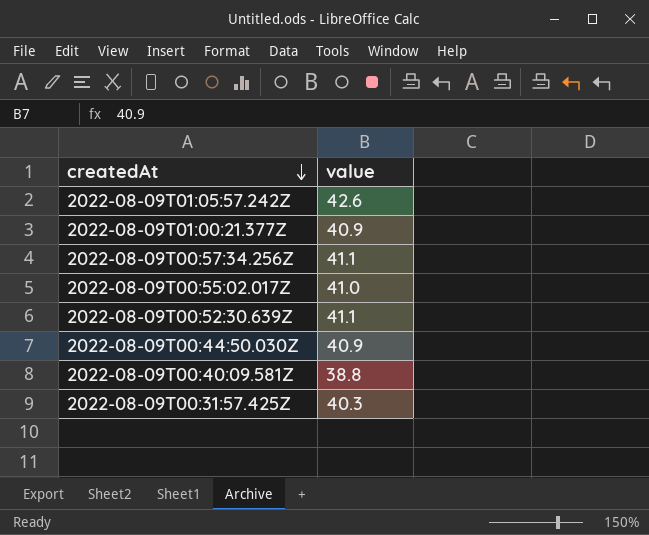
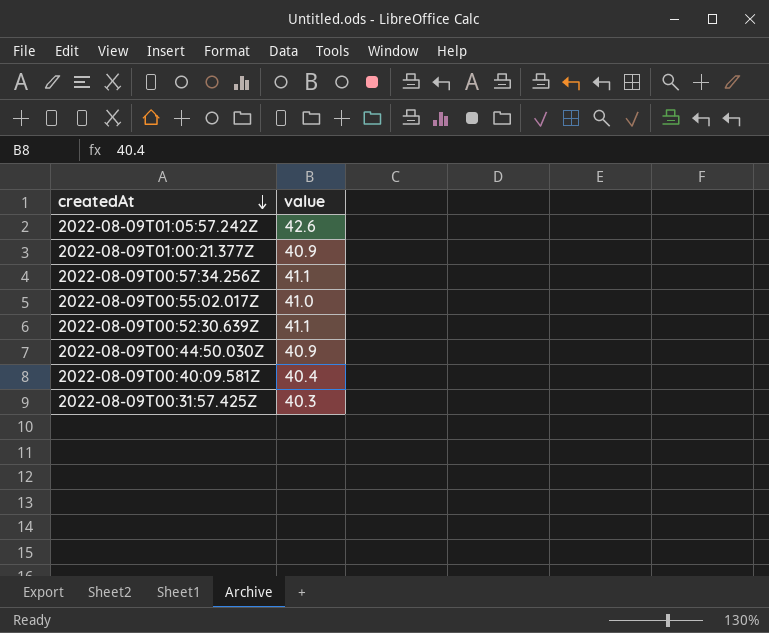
2022-08-09T00:40:09.581Z | value: 38.8 -> 40.4

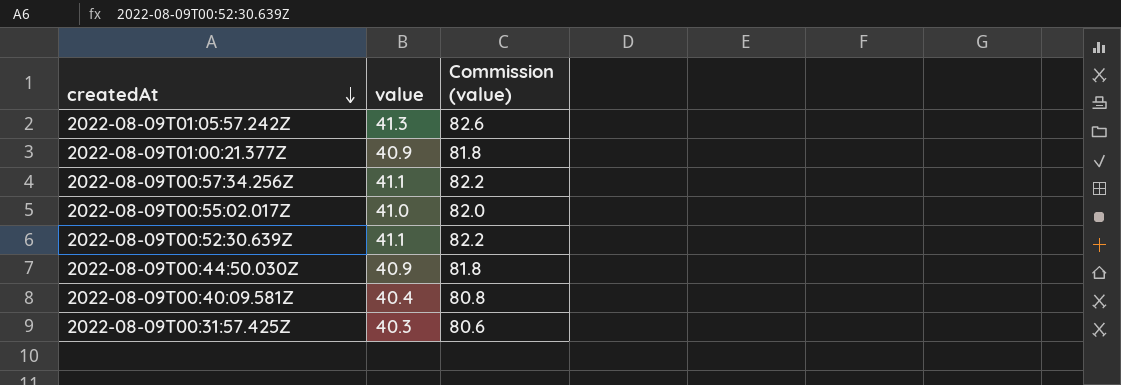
column Commission (value) | formula: none -> [value] * 2
2022-08-09T01:05:57.242Z | value: 42.6 -> 41.3

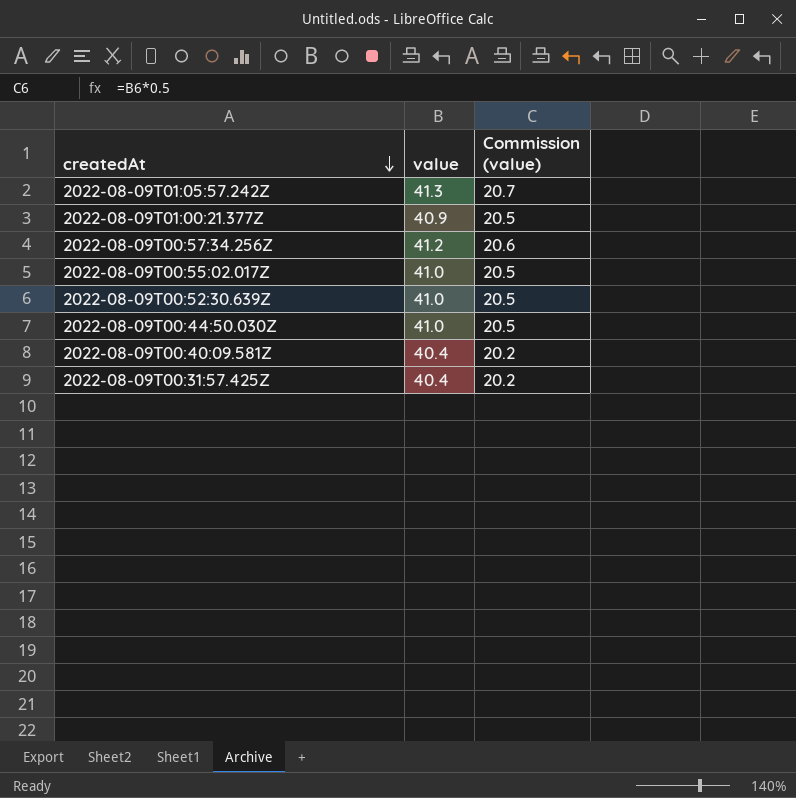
column Commission (value) | formula: [value] * 2 -> [value] * 0.5
2022-08-09T00:57:34.256Z | value: 41.1 -> 41.2
2022-08-09T00:52:30.639Z | value: 41.1 -> 41.0
2022-08-09T00:44:50.030Z | value: 40.9 -> 41.0
2022-08-09T00:31:57.425Z | value: 40.3 -> 40.4

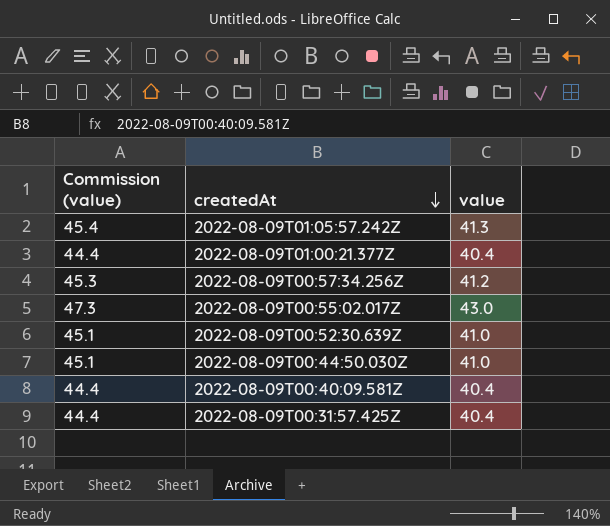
column Commission (value) | formula: [value] * 0.5 -> [value] * 1.1
column Commission (value) | position: 3 -> 1
2022-08-09T01:00:21.377Z | value: 40.9 -> 40.4
2022-08-09T00:55:02.017Z | value: 41.0 -> 43.0

